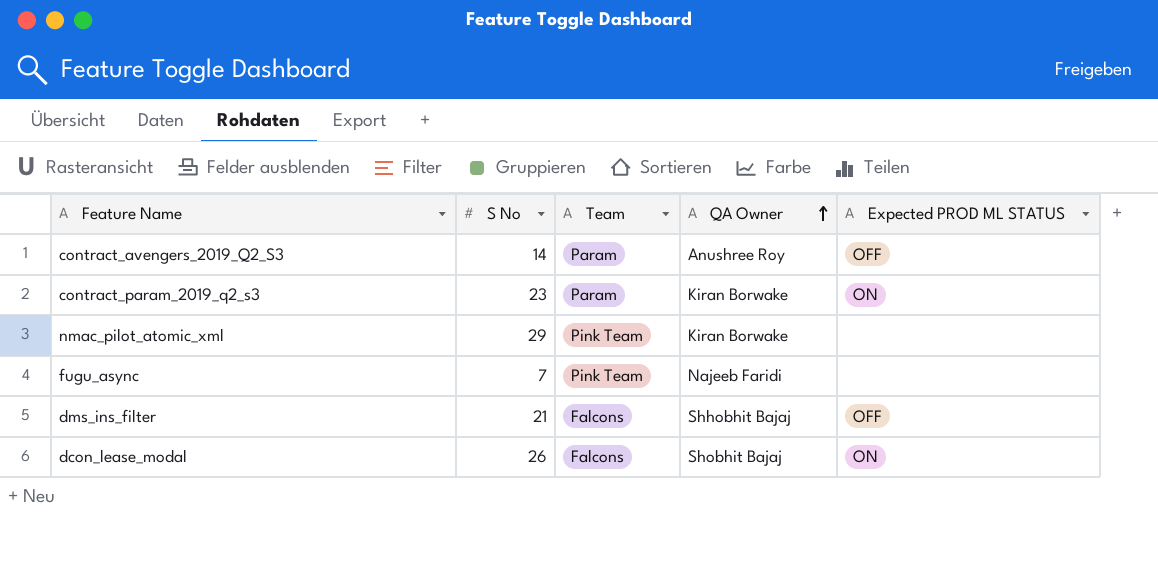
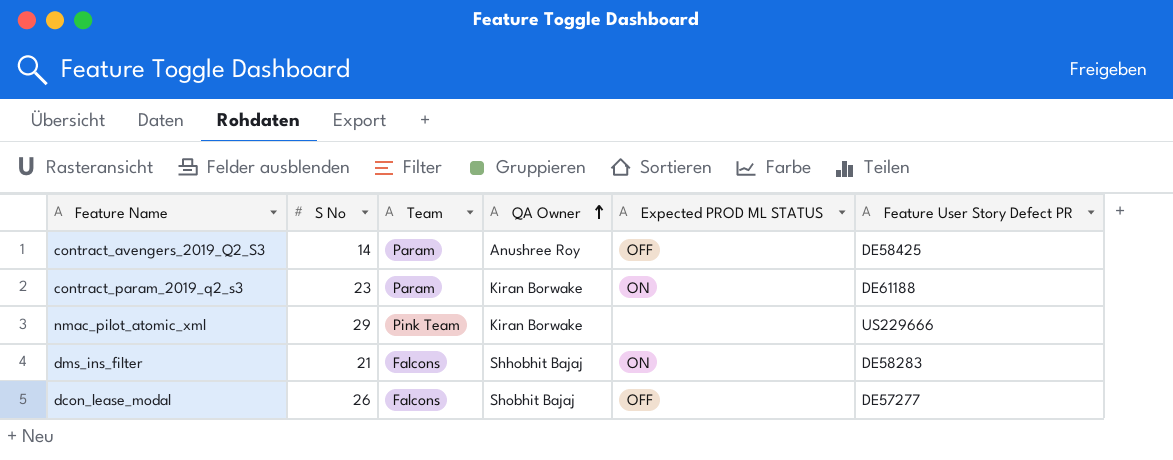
column Feature User Story Defect PR | position: none -> 6
row fugu_async: 7 | Pink Team | Najeeb Faridi | none -> none
dms_ins_filter | Expected PROD ML STATUS: OFF -> ON
dcon_lease_modal | Expected PROD ML STATUS: ON -> OFF

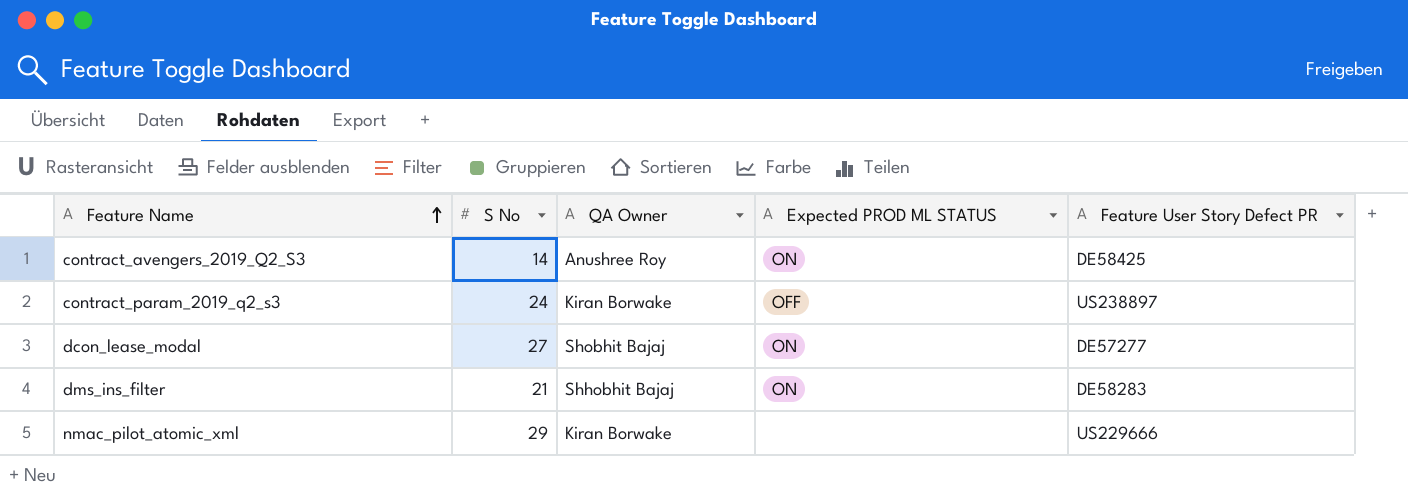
row order: QA Owner ascending -> Feature Name ascending
column Team | position: 3 -> none
contract_avengers_2019_Q2_S3 | Expected PROD ML STATUS: OFF -> ON
contract_param_2019_q2_s3 | S No: 23 -> 24
contract_param_2019_q2_s3 | Expected PROD ML STATUS: ON -> OFF
contract_param_2019_q2_s3 | Feature User Story Defect PR: DE61188 -> US238897
dcon_lease_modal | S No: 26 -> 27
dcon_lease_modal | Expected PROD ML STATUS: OFF -> ON

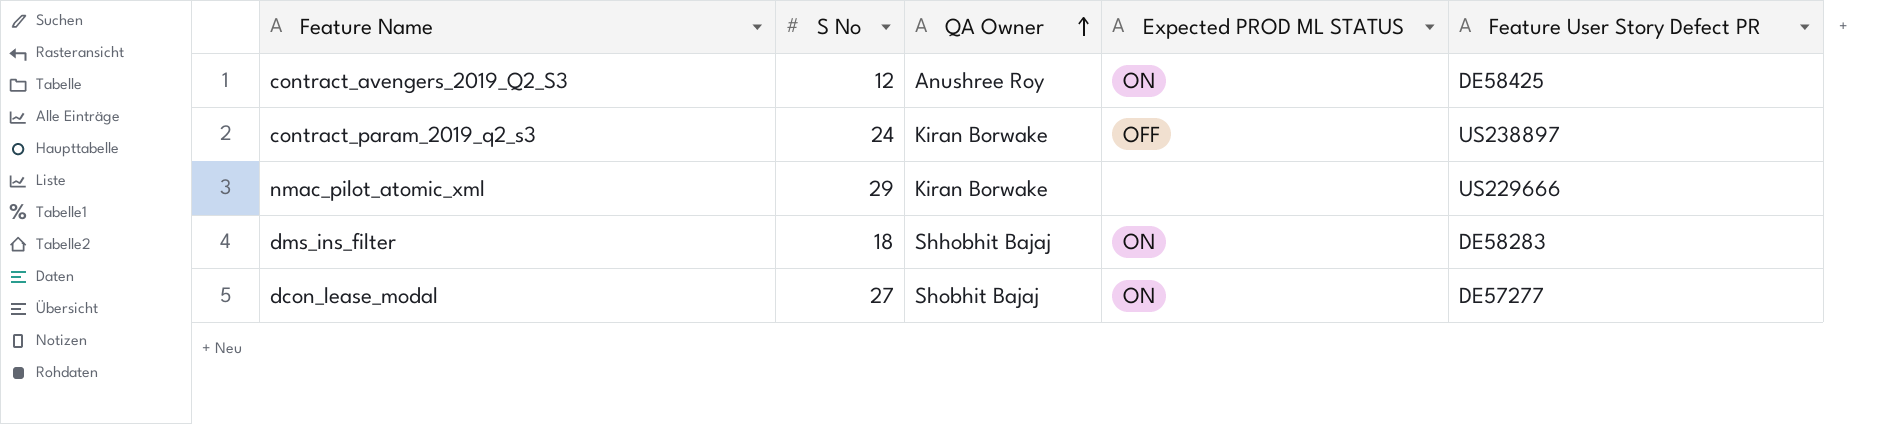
row order: Feature Name ascending -> QA Owner ascending
contract_avengers_2019_Q2_S3 | S No: 14 -> 12
dms_ins_filter | S No: 21 -> 18

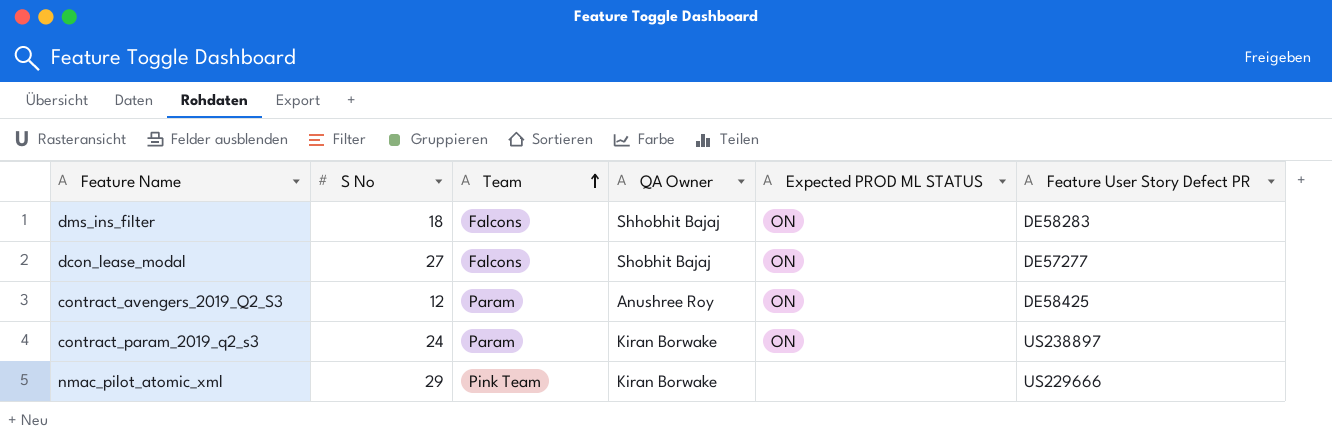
row order: QA Owner ascending -> Team ascending
column Team | position: none -> 3
contract_param_2019_q2_s3 | Expected PROD ML STATUS: OFF -> ON

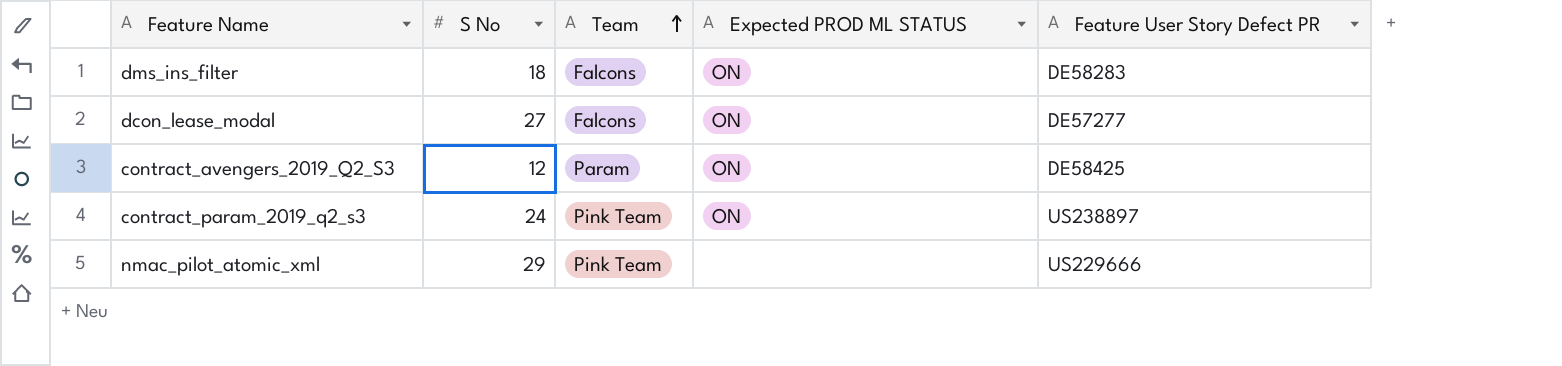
column QA Owner | position: 4 -> none
contract_param_2019_q2_s3 | Team: Param -> Pink Team

